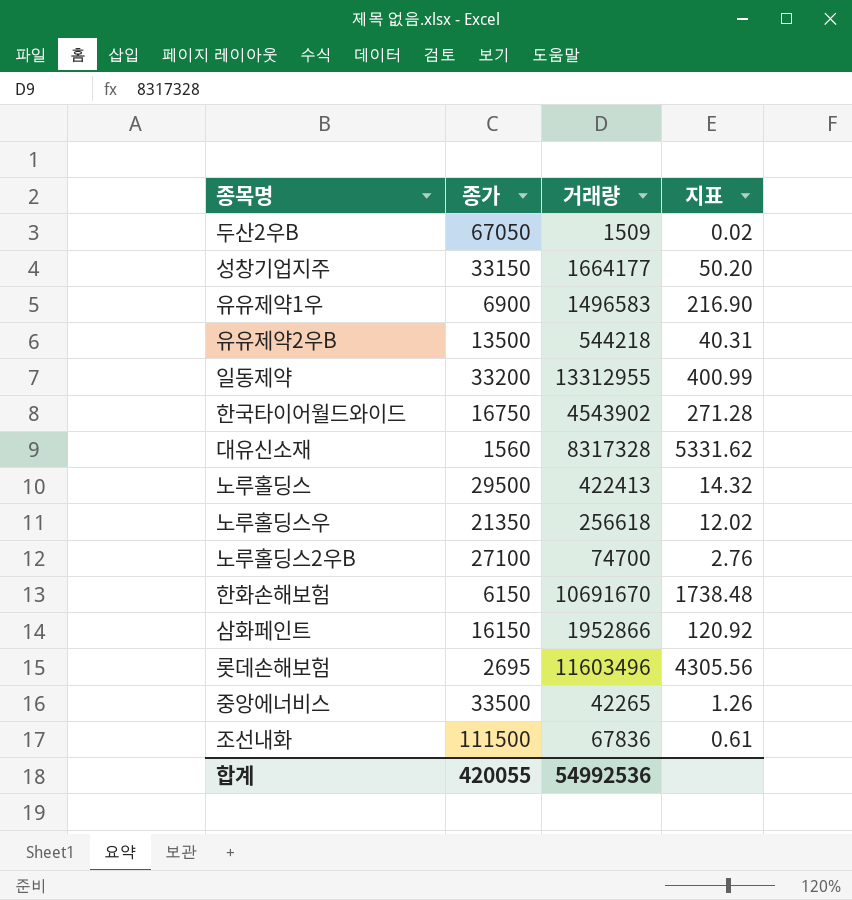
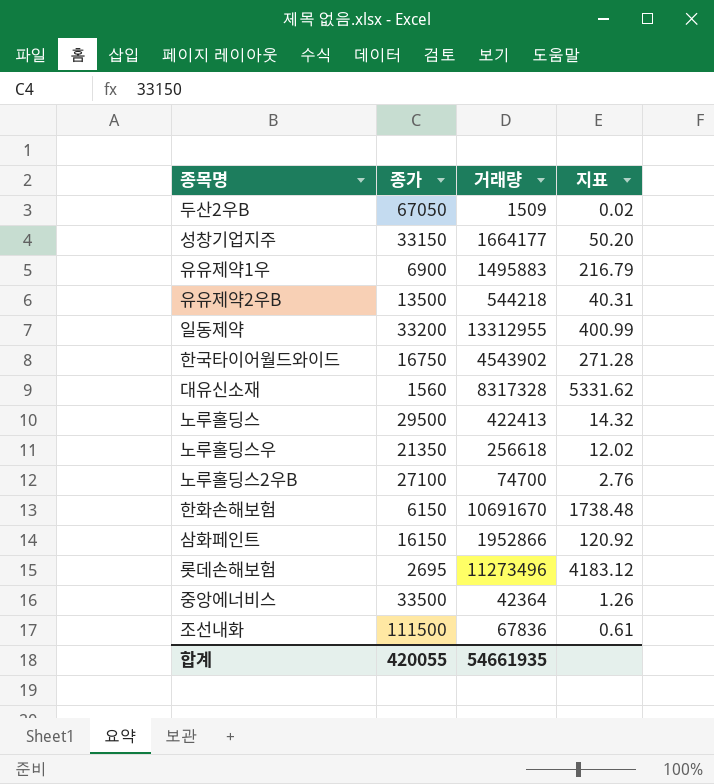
유유제약1우 | 거래량: 1496583 -> 1495883
유유제약1우 | 지표: 216.90 -> 216.79
롯데손해보험 | 거래량: 11603496 -> 11273496
롯데손해보험 | 지표: 4305.56 -> 4183.12
중앙에너비스 | 거래량: 42265 -> 42364
합계 | 거래량: 54992536 -> 54661935

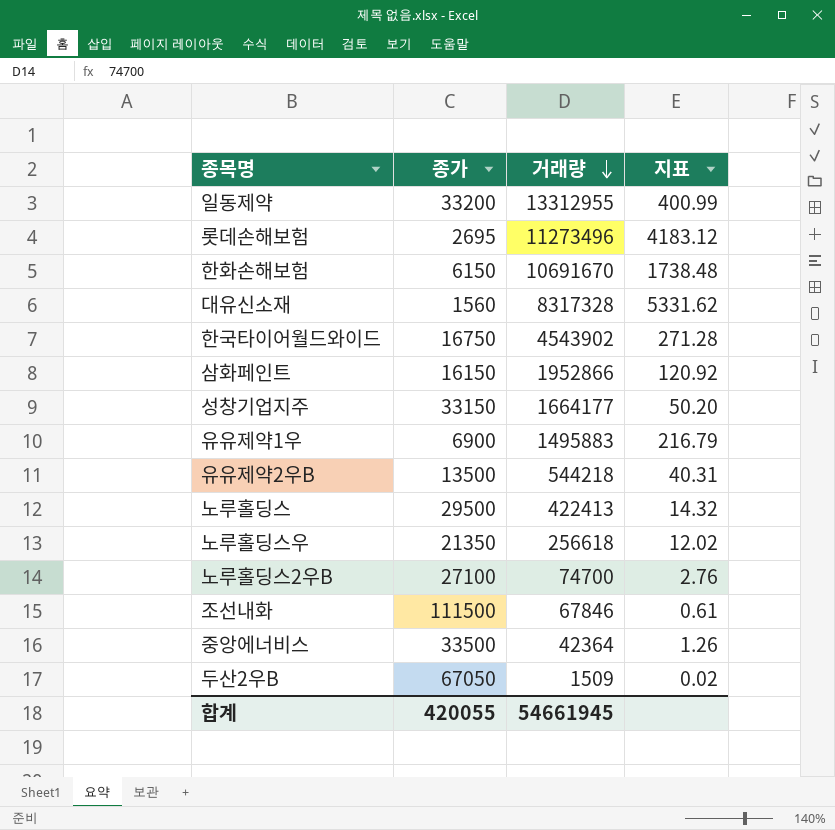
row order: none -> 거래량 descending
조선내화 | 거래량: 67836 -> 67846
합계 | 거래량: 54661935 -> 54661945

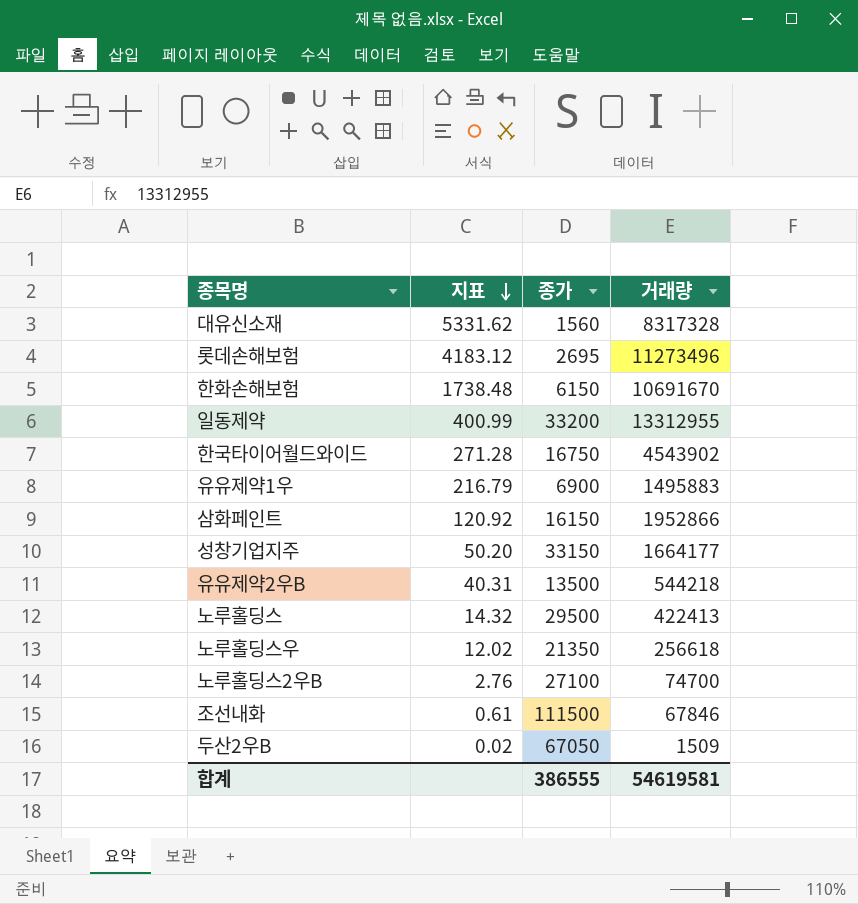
row order: 거래량 descending -> 지표 descending
column 지표 | position: 4 -> 2
row 중앙에너비스: 33500 | 42364 | 1.26 -> none
합계 | 종가: 420055 -> 386555
합계 | 거래량: 54661945 -> 54619581

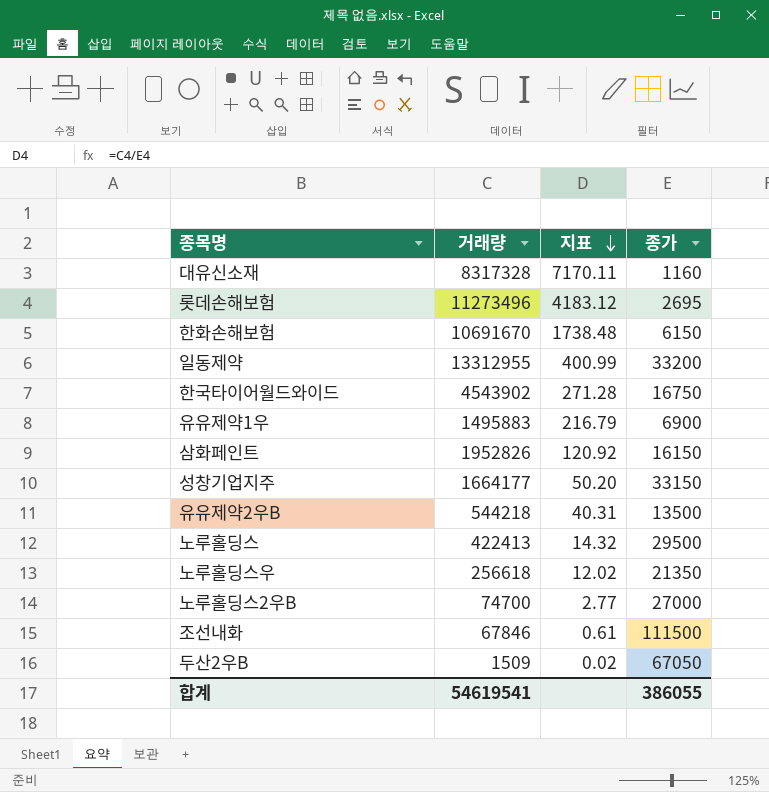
column 거래량 | position: 4 -> 2
대유신소재 | 지표: 5331.62 -> 7170.11
대유신소재 | 종가: 1560 -> 1160
삼화페인트 | 거래량: 1952866 -> 1952826
노루홀딩스2우B | 지표: 2.76 -> 2.77
노루홀딩스2우B | 종가: 27100 -> 27000
합계 | 거래량: 54619581 -> 54619541
합계 | 종가: 386555 -> 386055

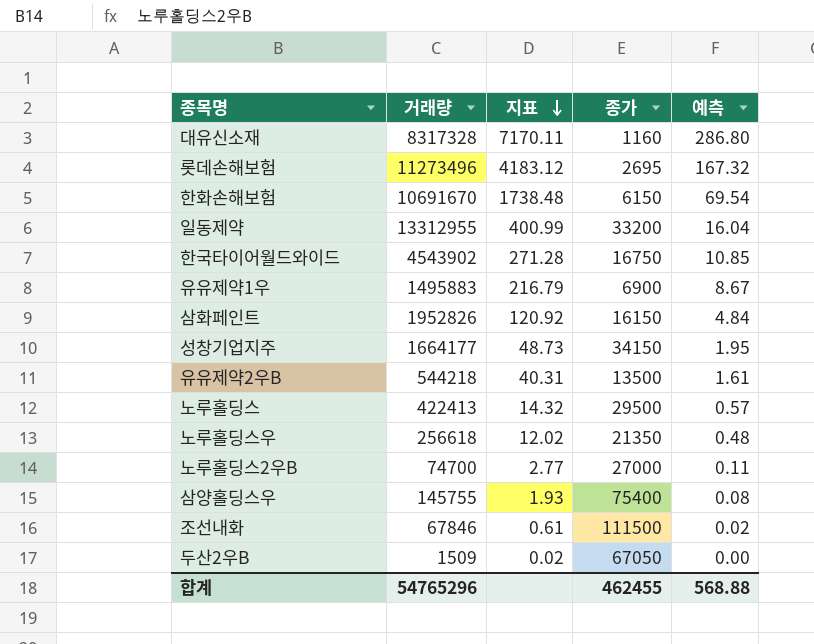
column 예측 | formula: none -> [지표] * 0.04
성창기업지주 | 지표: 50.20 -> 48.73
성창기업지주 | 종가: 33150 -> 34150
row 삼양홀딩스우: none -> 145755 | 1.93 | 75400 | 0.08
합계 | 거래량: 54619541 -> 54765296
합계 | 종가: 386055 -> 462455

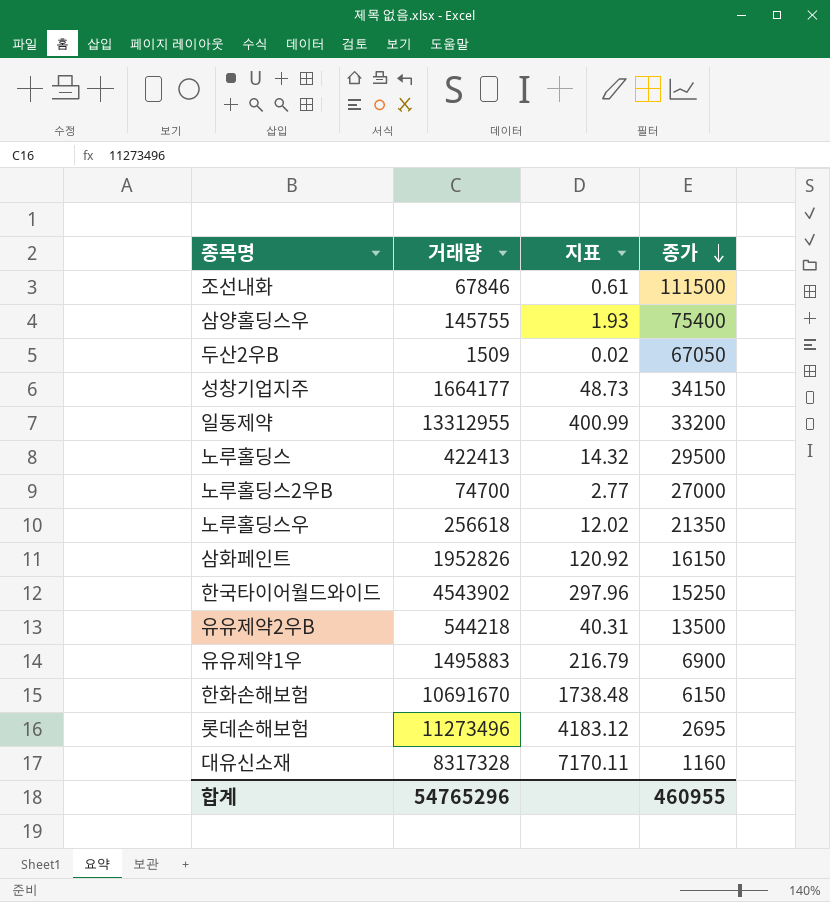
row order: 지표 descending -> 종가 descending
column 예측 | formula: [지표] * 0.04 -> none
한국타이어월드와이드 | 지표: 271.28 -> 297.96
한국타이어월드와이드 | 종가: 16750 -> 15250
합계 | 종가: 462455 -> 460955

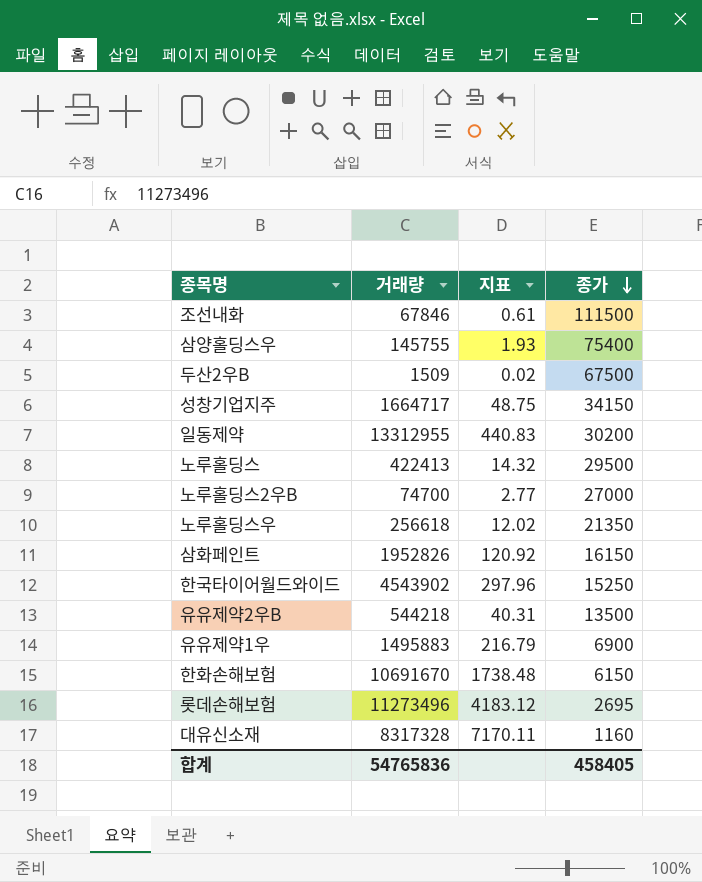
두산2우B | 종가: 67050 -> 67500
성창기업지주 | 거래량: 1664177 -> 1664717
성창기업지주 | 지표: 48.73 -> 48.75
일동제약 | 지표: 400.99 -> 440.83
일동제약 | 종가: 33200 -> 30200
합계 | 거래량: 54765296 -> 54765836
합계 | 종가: 460955 -> 458405

